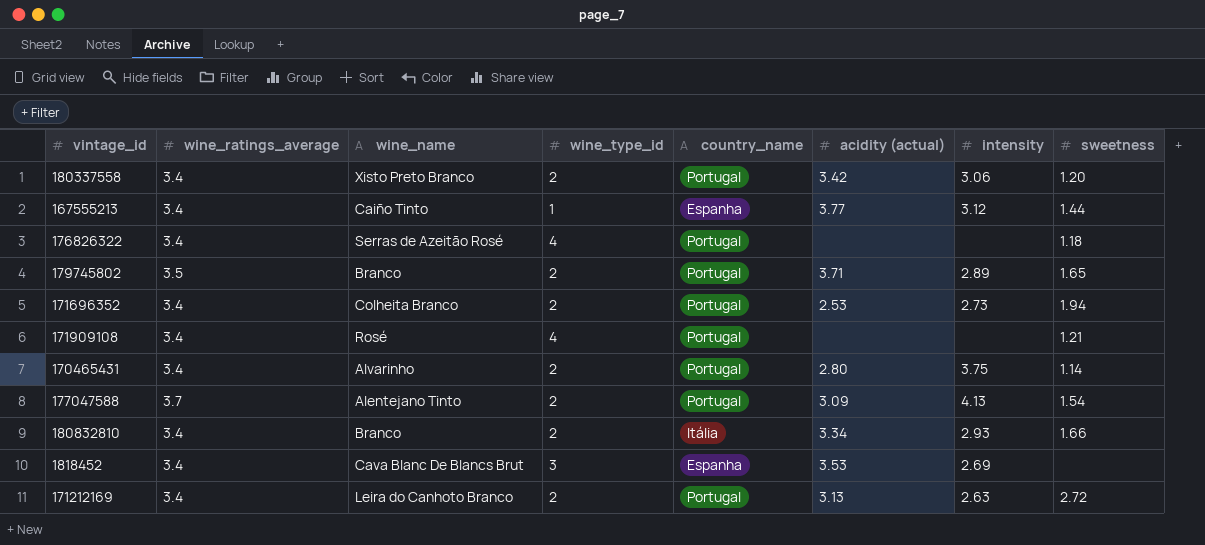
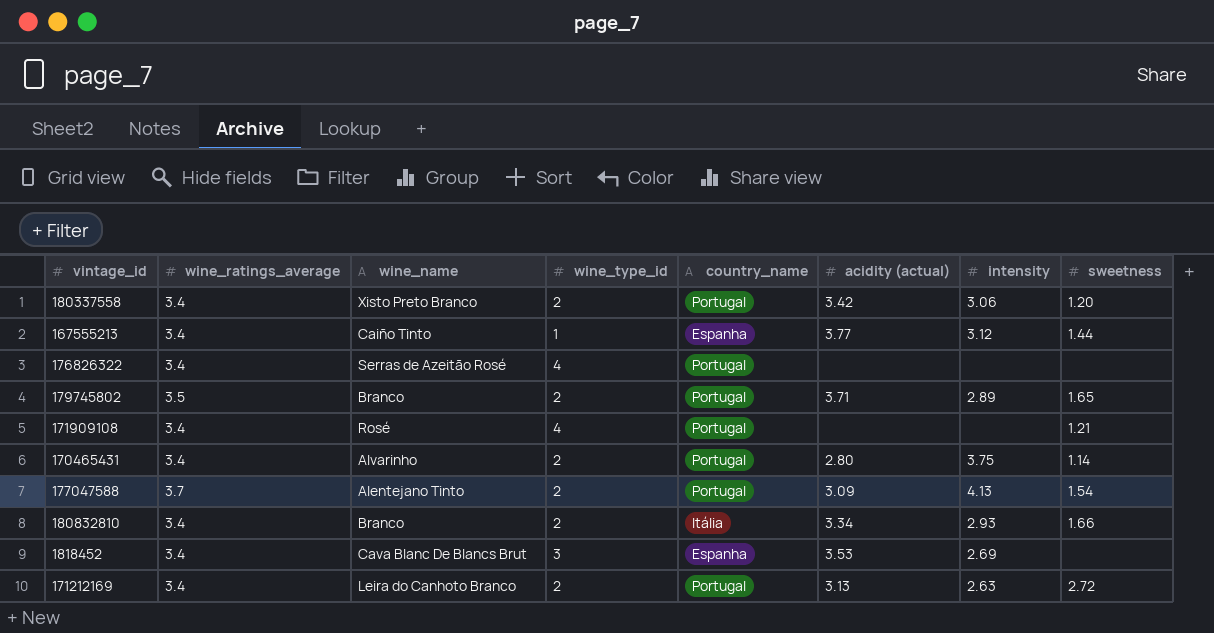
row 171696352: 3.4 | Colheita Branco | 2 | Portugal | 2.53 | 2.73 | 1.94 -> none
176826322 | sweetness: 1.18 -> none

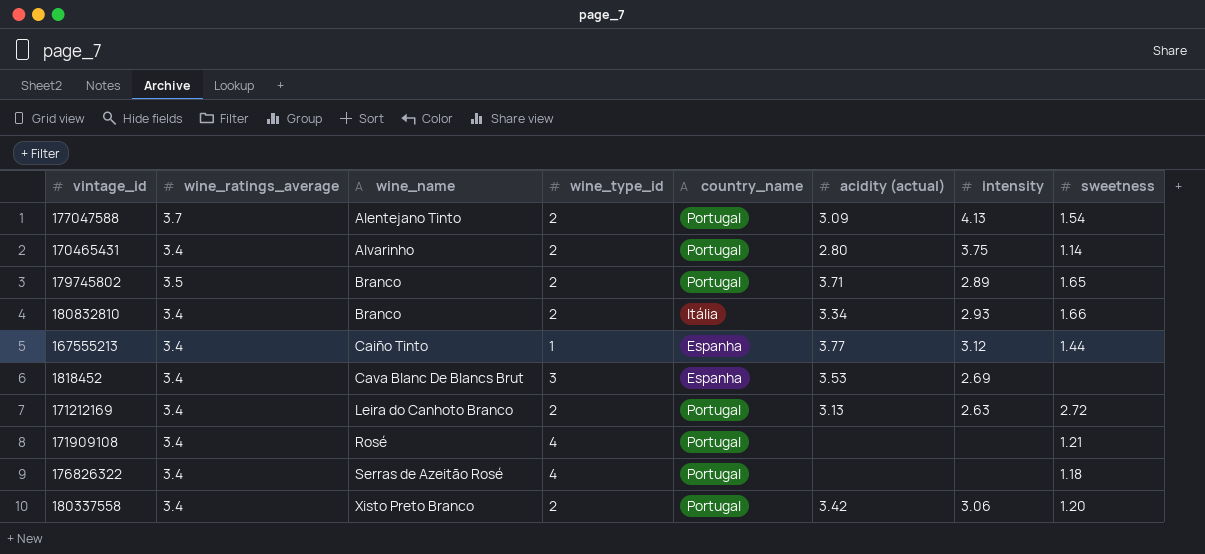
row order: none -> wine_name ascending
176826322 | sweetness: none -> 1.18

